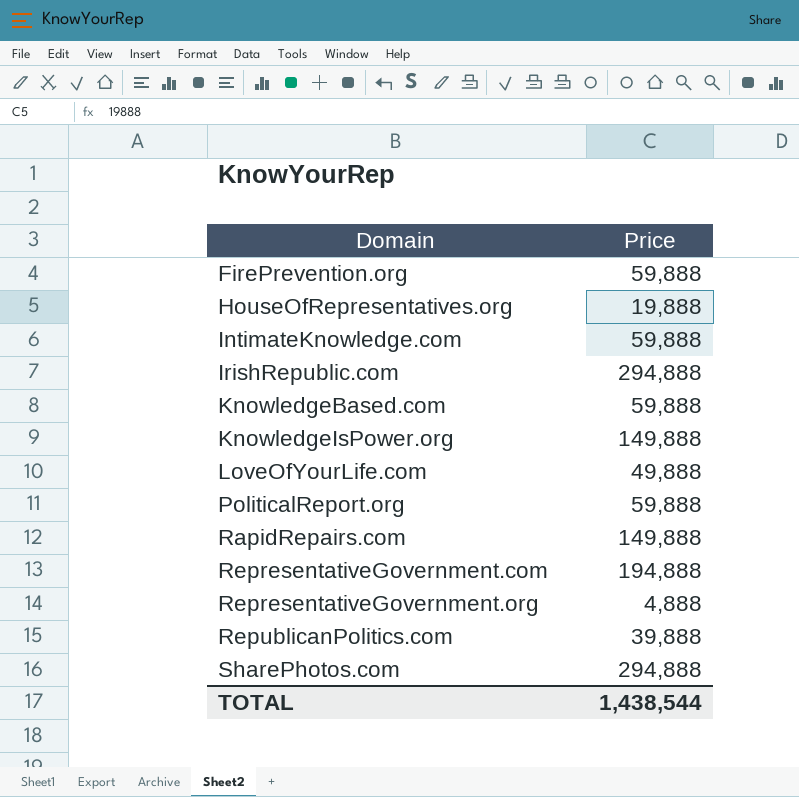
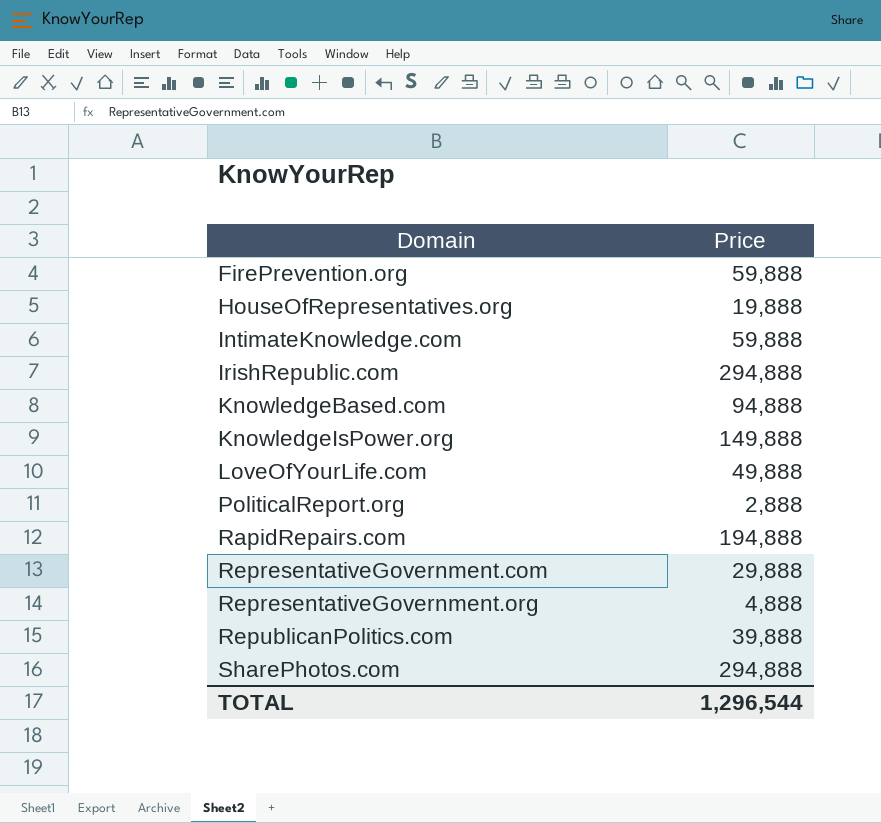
KnowledgeBased.com | Price: 59,888 -> 94,888
PoliticalReport.org | Price: 59,888 -> 2,888
RapidRepairs.com | Price: 149,888 -> 194,888
RepresentativeGovernment.com | Price: 194,888 -> 29,888
TOTAL | Price: 1,438,544 -> 1,296,544

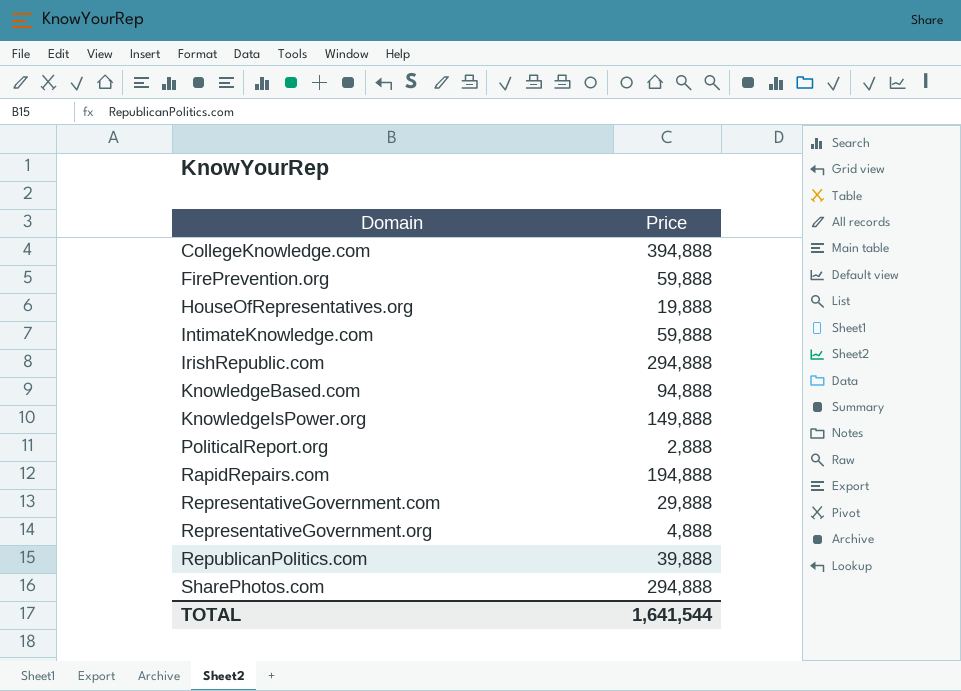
row LoveOfYourLife.com: 49,888 -> none
row CollegeKnowledge.com: none -> 394,888
TOTAL | Price: 1,296,544 -> 1,641,544

